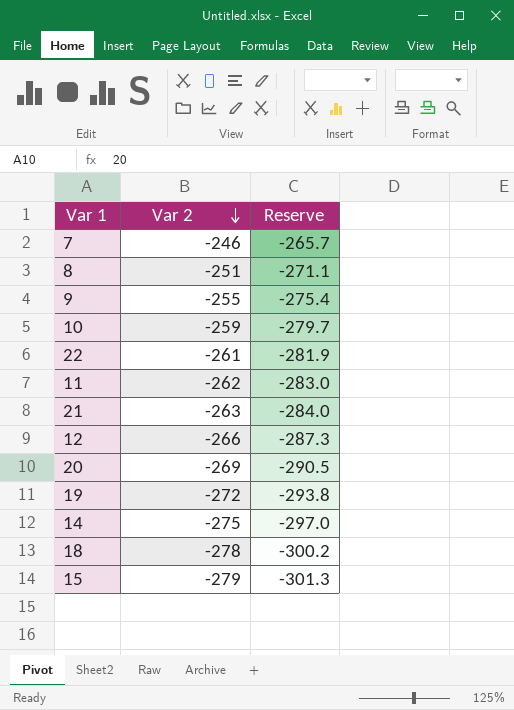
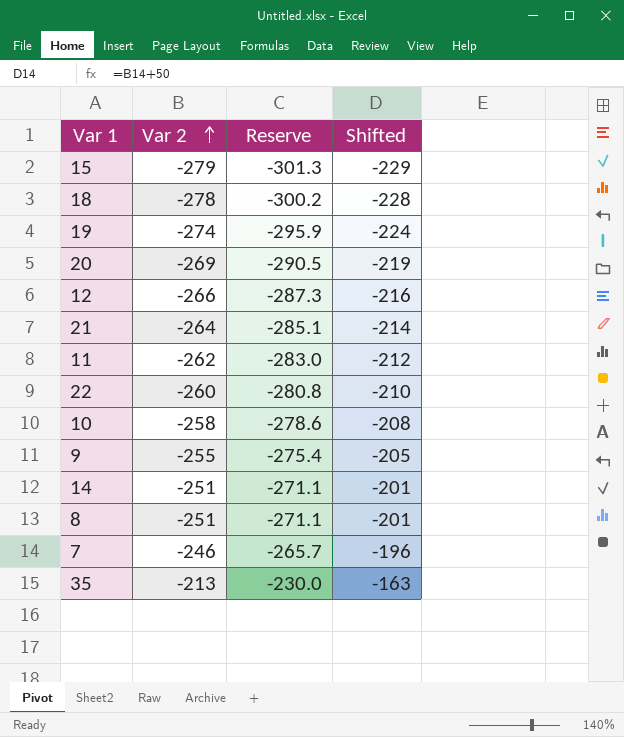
row order: Var 2 descending -> Var 2 ascending
column Shifted | formula: none -> [Var 2] + 50
19 | Var 2: -272 -> -274
19 | Reserve: -293.8 -> -295.9
21 | Var 2: -263 -> -264
21 | Reserve: -284.0 -> -285.1
22 | Var 2: -261 -> -260
22 | Reserve: -281.9 -> -280.8
10 | Var 2: -259 -> -258
10 | Reserve: -279.7 -> -278.6
14 | Var 2: -275 -> -251
14 | Reserve: -297.0 -> -271.1
row 35: none -> -213 | -230.0 | -163

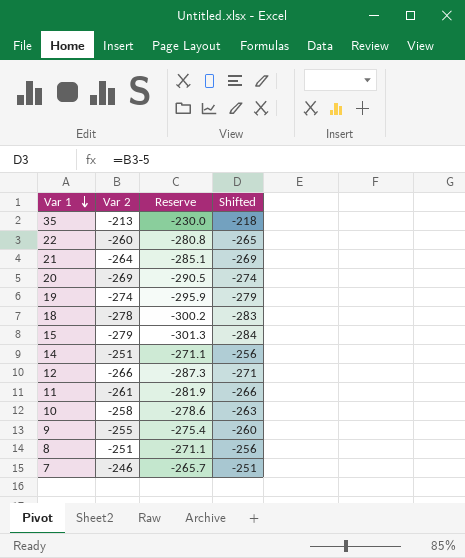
row order: Var 2 ascending -> Var 1 descending
column Shifted | formula: [Var 2] + 50 -> [Var 2] - 5
11 | Var 2: -262 -> -261
11 | Reserve: -283.0 -> -281.9

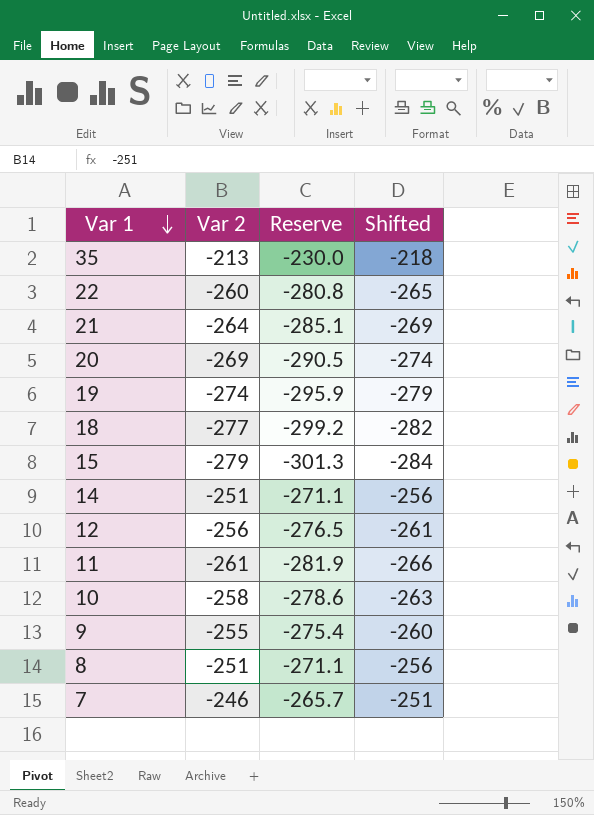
18 | Var 2: -278 -> -277
18 | Reserve: -300.2 -> -299.2
18 | Shifted: -283 -> -282
12 | Var 2: -266 -> -256
12 | Reserve: -287.3 -> -276.5
12 | Shifted: -271 -> -261

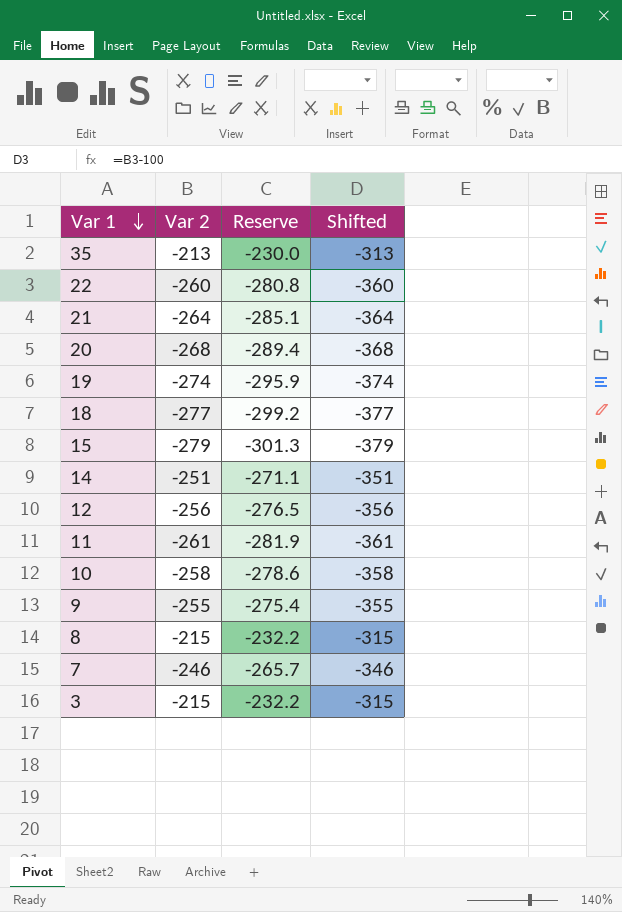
column Shifted | formula: [Var 2] - 5 -> [Var 2] - 100
20 | Var 2: -269 -> -268
20 | Reserve: -290.5 -> -289.4
8 | Var 2: -251 -> -215
8 | Reserve: -271.1 -> -232.2
row 3: none -> -215 | -232.2 | -315

